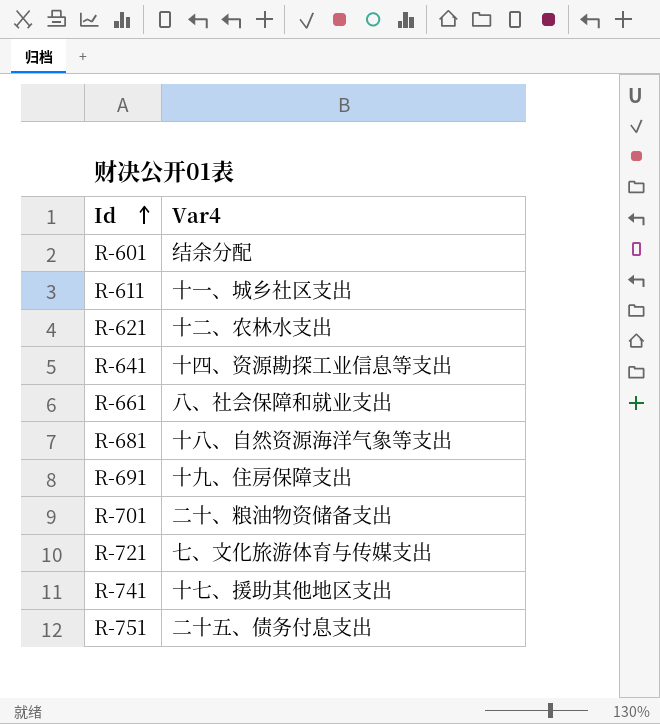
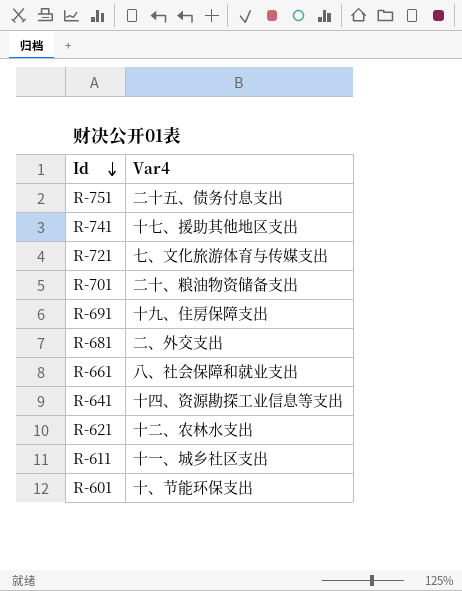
row order: Id ascending -> Id descending
R-681 | Var4: 十八、自然资源海洋气象等支出 -> 二、外交支出
R-601 | Var4: 结余分配 -> 十、节能环保支出

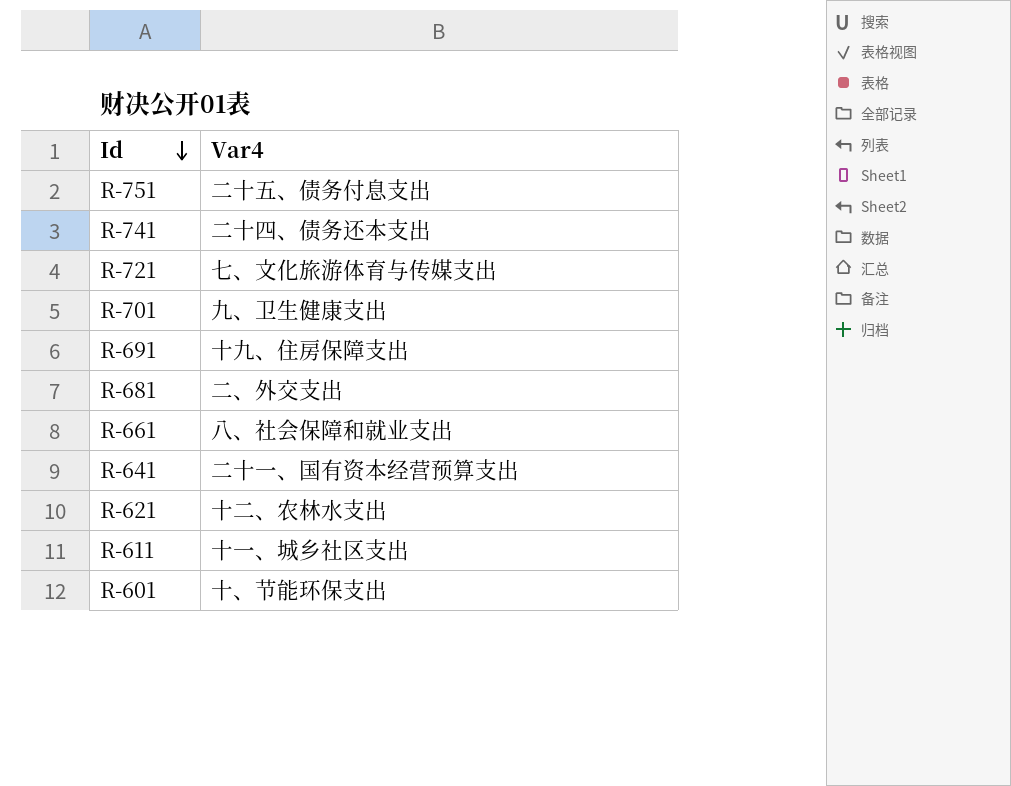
R-741 | Var4: 十七、援助其他地区支出 -> 二十四、债务还本支出
R-701 | Var4: 二十、粮油物资储备支出 -> 九、卫生健康支出
R-641 | Var4: 十四、资源勘探工业信息等支出 -> 二十一、国有资本经营预算支出

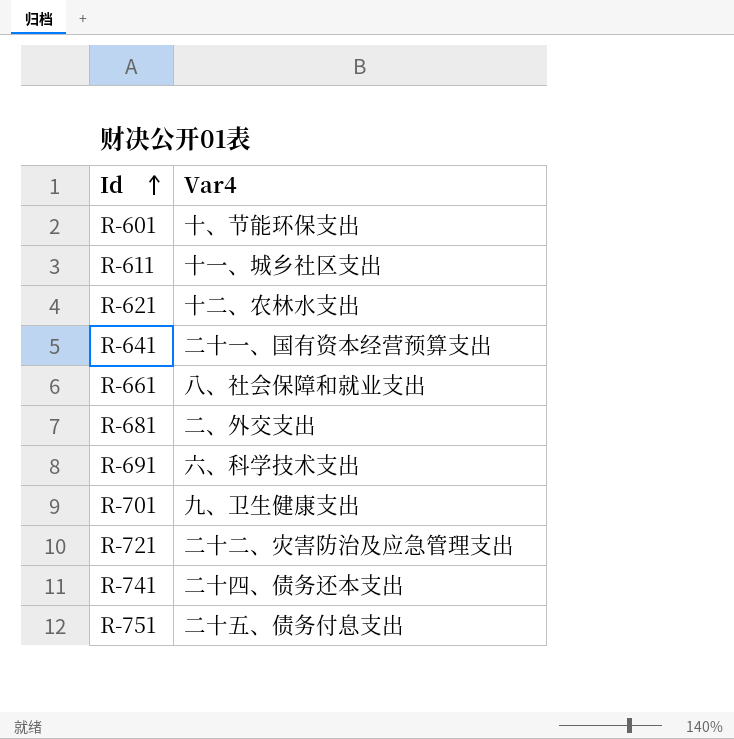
row order: Id descending -> Id ascending
R-691 | Var4: 十九、住房保障支出 -> 六、科学技术支出
R-721 | Var4: 七、文化旅游体育与传媒支出 -> 二十二、灾害防治及应急管理支出

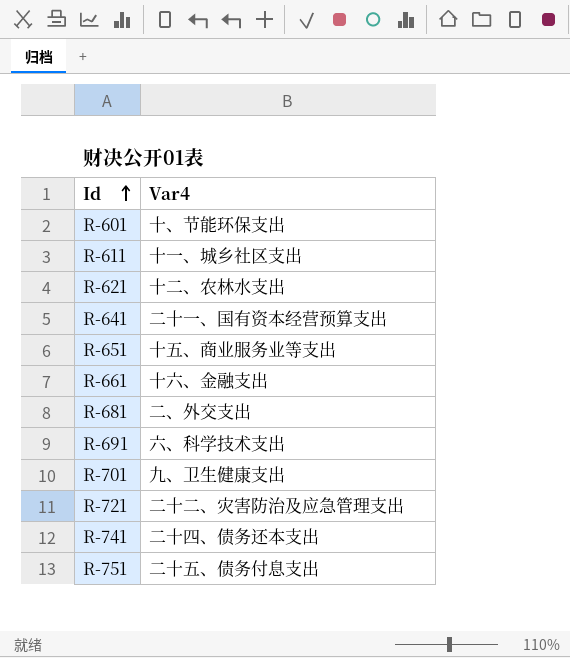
row R-651: none -> 十五、商业服务业等支出
R-661 | Var4: 八、社会保障和就业支出 -> 十六、金融支出

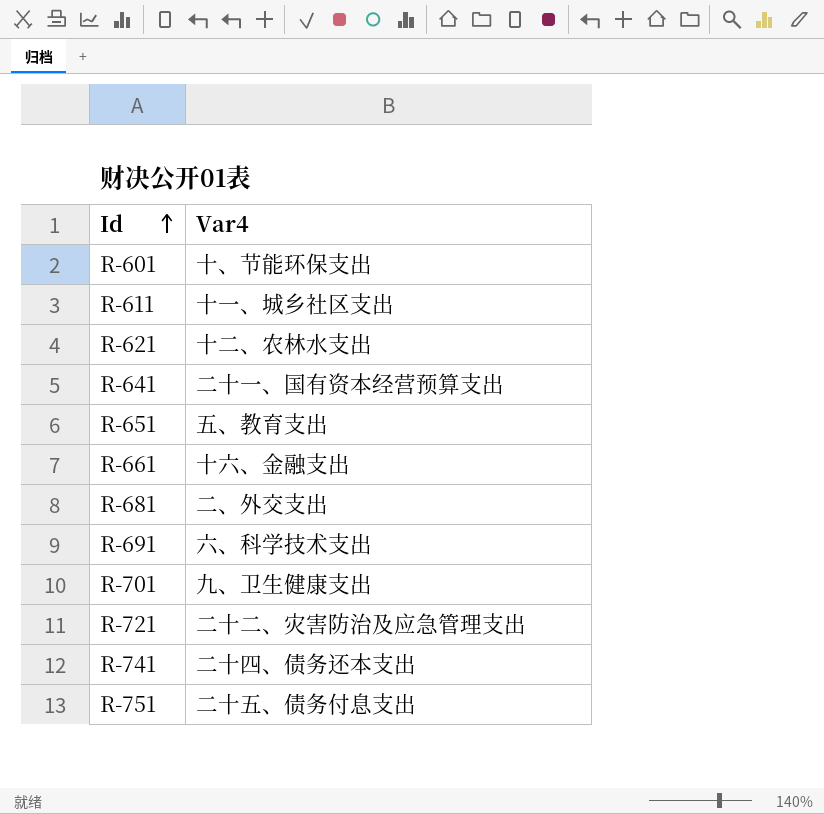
R-651 | Var4: 十五、商业服务业等支出 -> 五、教育支出

